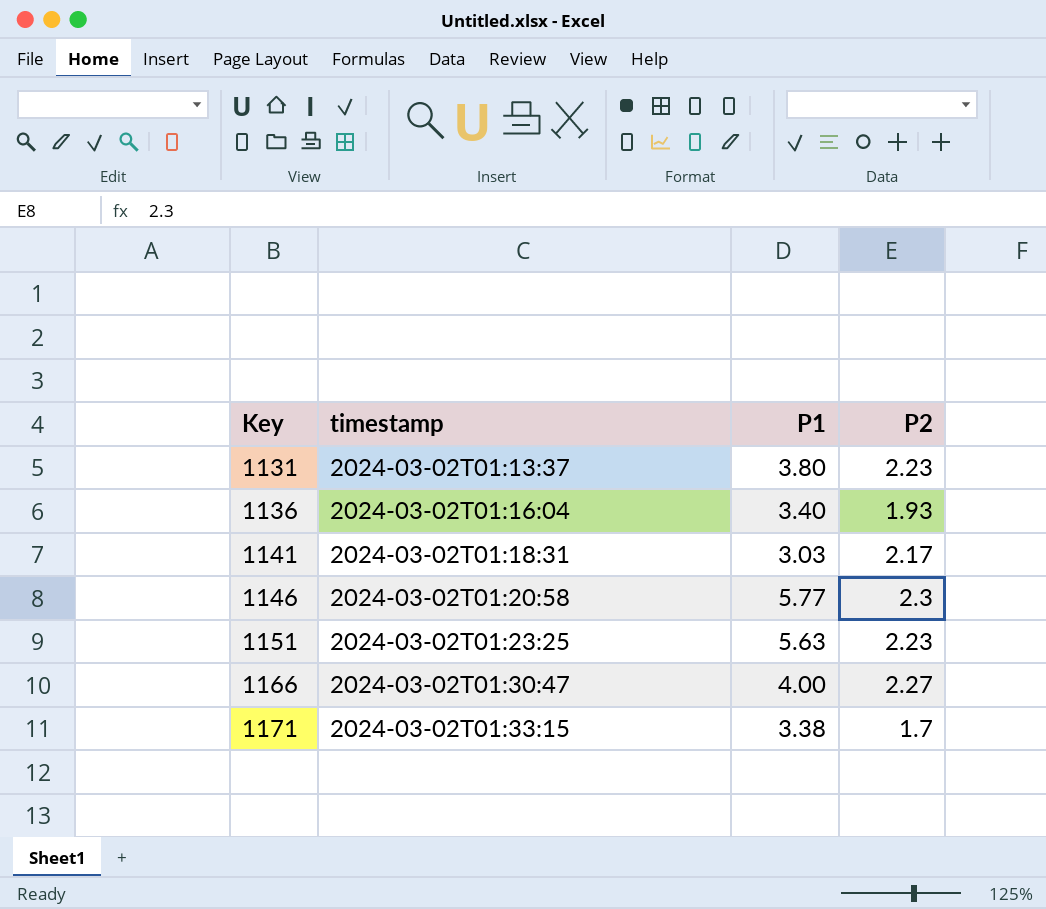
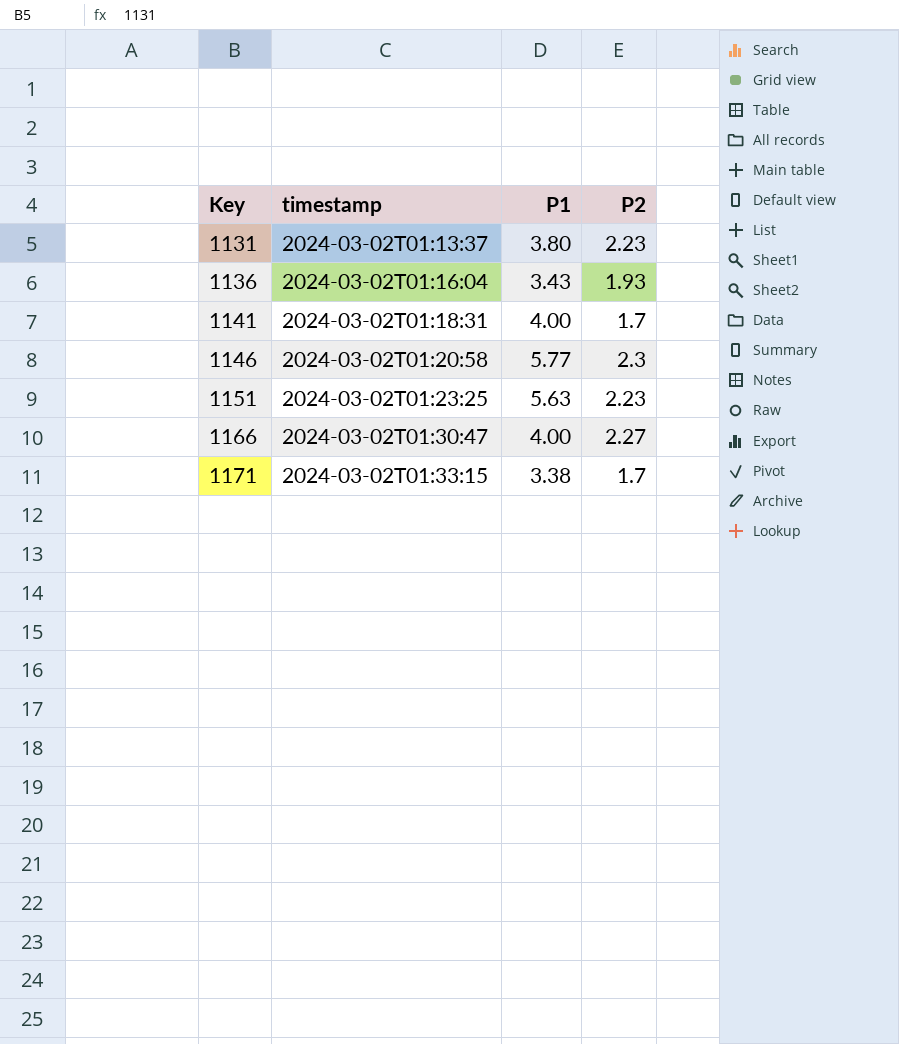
1136 | P1: 3.40 -> 3.43
1141 | P1: 3.03 -> 4.00
1141 | P2: 2.17 -> 1.7

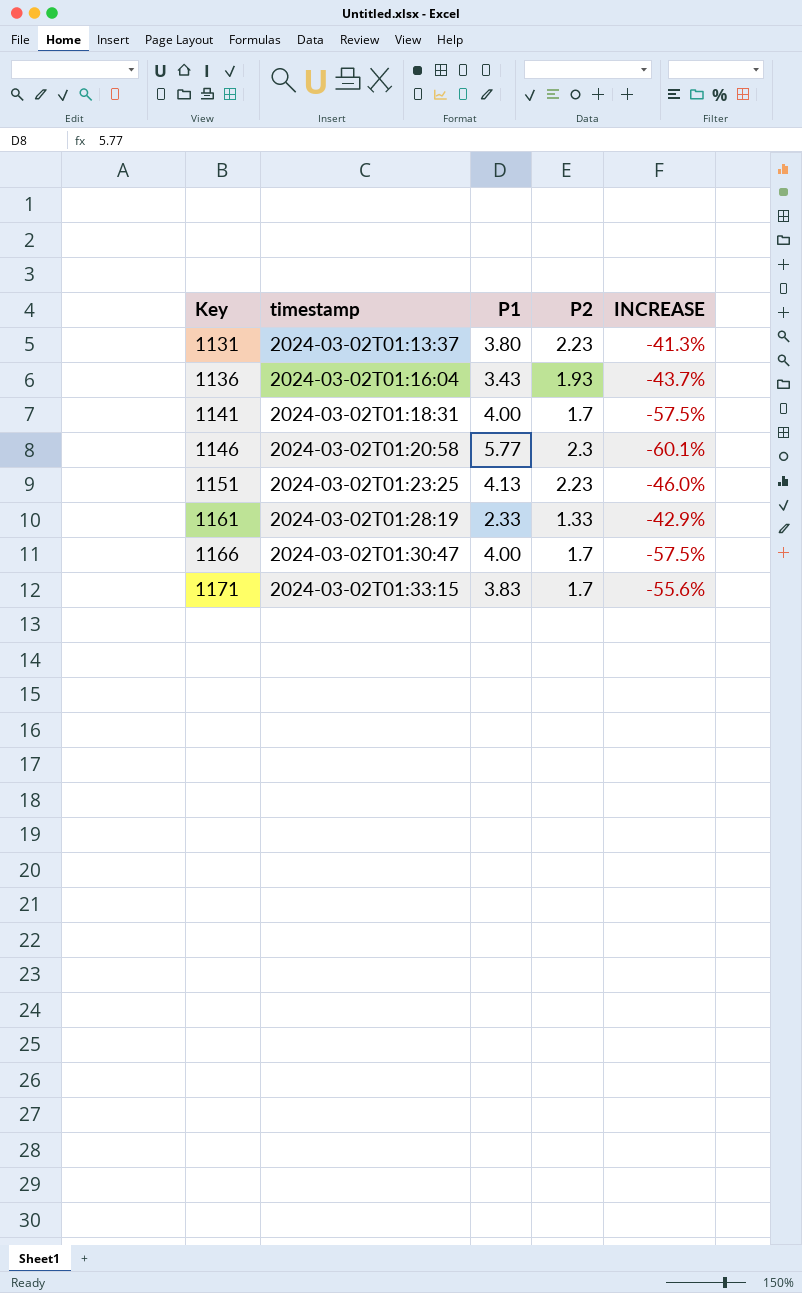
column INCREASE | formula: none -> ([P2] - [P1]) / [P1]
1151 | P1: 5.63 -> 4.13
row 1161: none -> 2024-03-02T01:28:19 | 2.33 | 1.33 | -42.9%
1166 | P2: 2.27 -> 1.7
1171 | P1: 3.38 -> 3.83

